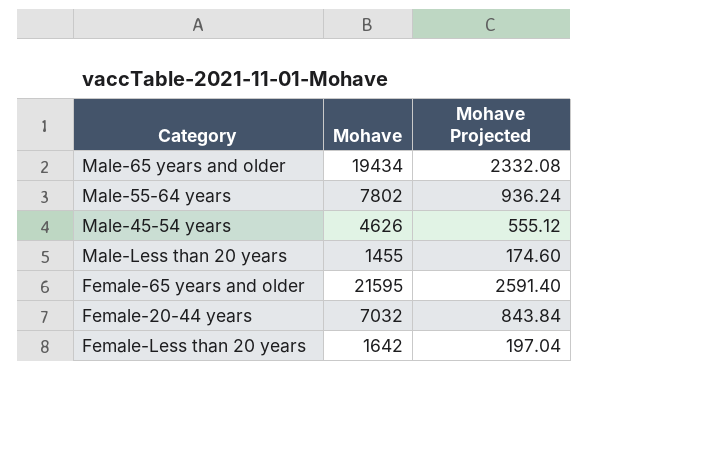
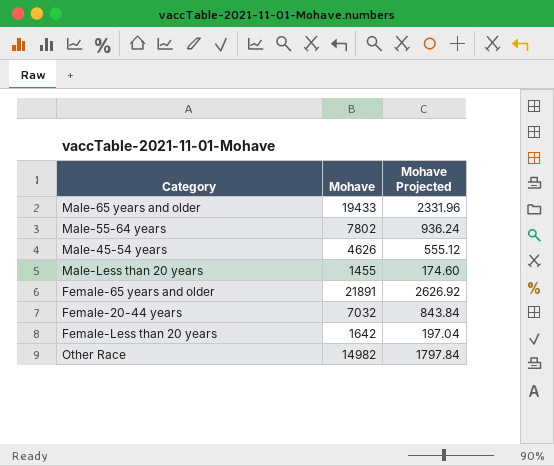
Male-65 years and older | Mohave: 19434 -> 19433
Male-65 years and older | Mohave Projected: 2332.08 -> 2331.96
Female-65 years and older | Mohave: 21595 -> 21891
Female-65 years and older | Mohave Projected: 2591.40 -> 2626.92
row Other Race: none -> 14982 | 1797.84

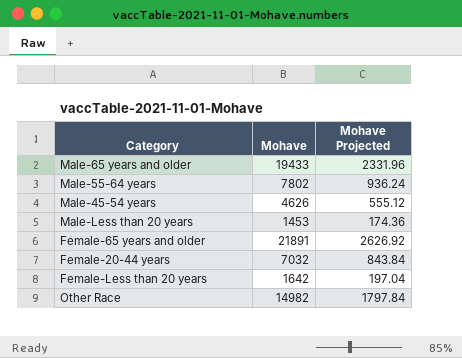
Male-Less than 20 years | Mohave: 1455 -> 1453
Male-Less than 20 years | Mohave Projected: 174.60 -> 174.36

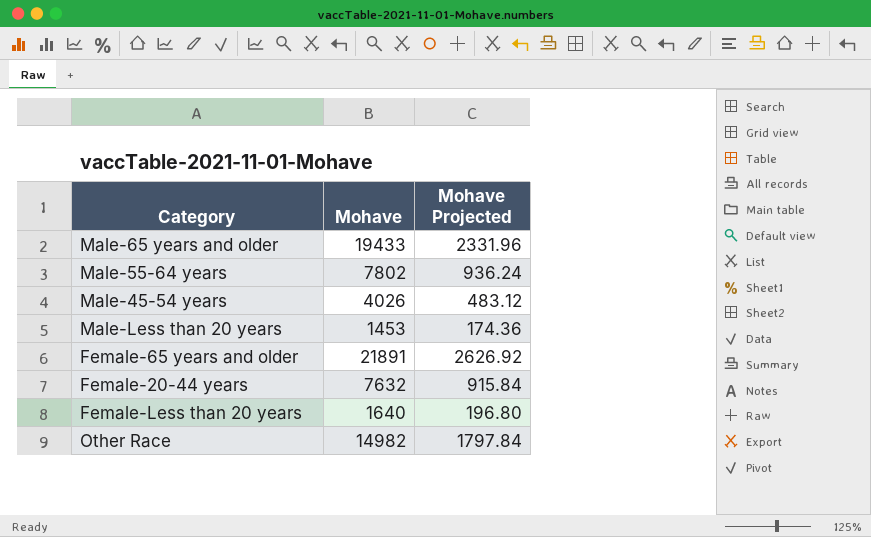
Male-45-54 years | Mohave: 4626 -> 4026
Male-45-54 years | Mohave Projected: 555.12 -> 483.12
Female-20-44 years | Mohave: 7032 -> 7632
Female-20-44 years | Mohave Projected: 843.84 -> 915.84
Female-Less than 20 years | Mohave: 1642 -> 1640
Female-Less than 20 years | Mohave Projected: 197.04 -> 196.80

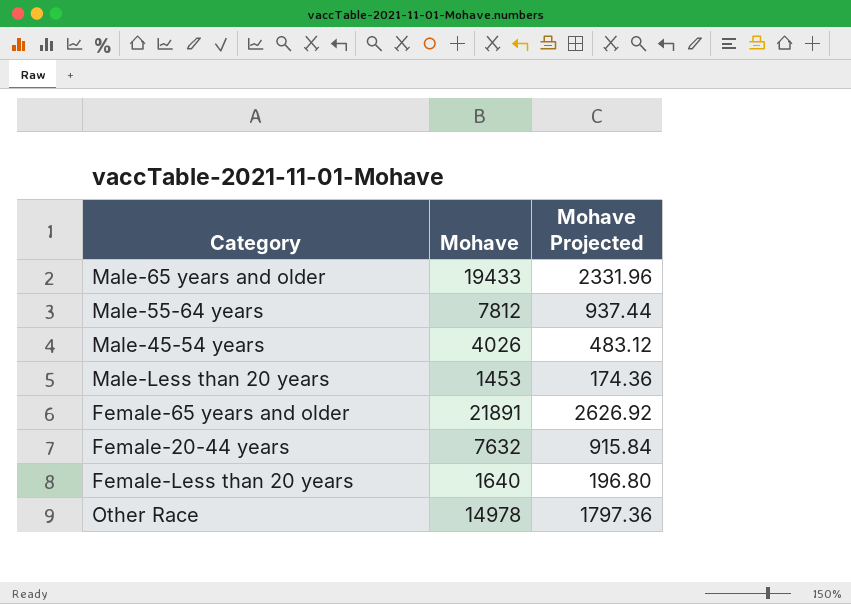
Male-55-64 years | Mohave: 7802 -> 7812
Male-55-64 years | Mohave Projected: 936.24 -> 937.44
Other Race | Mohave: 14982 -> 14978
Other Race | Mohave Projected: 1797.84 -> 1797.36

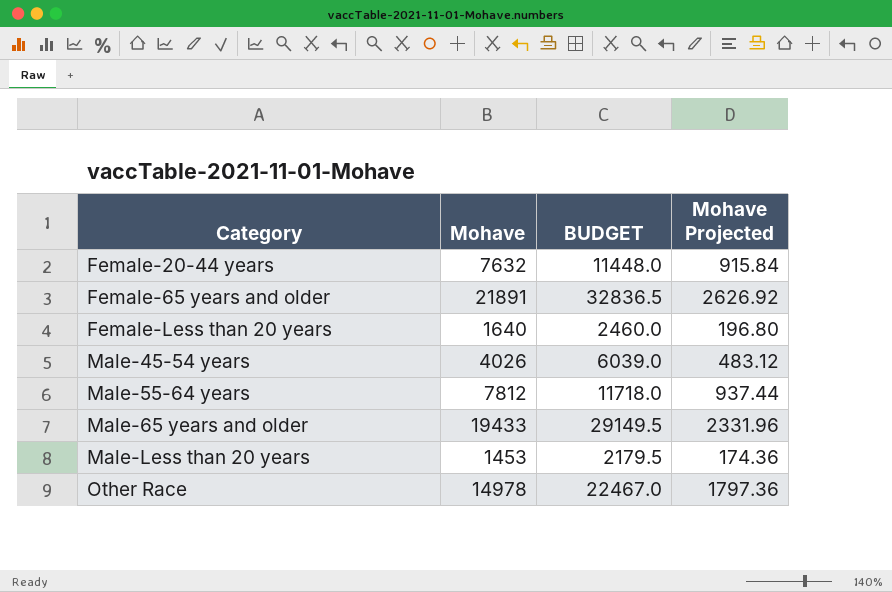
row order: none -> Category ascending
column BUDGET | formula: none -> [Mohave] * 1.5

